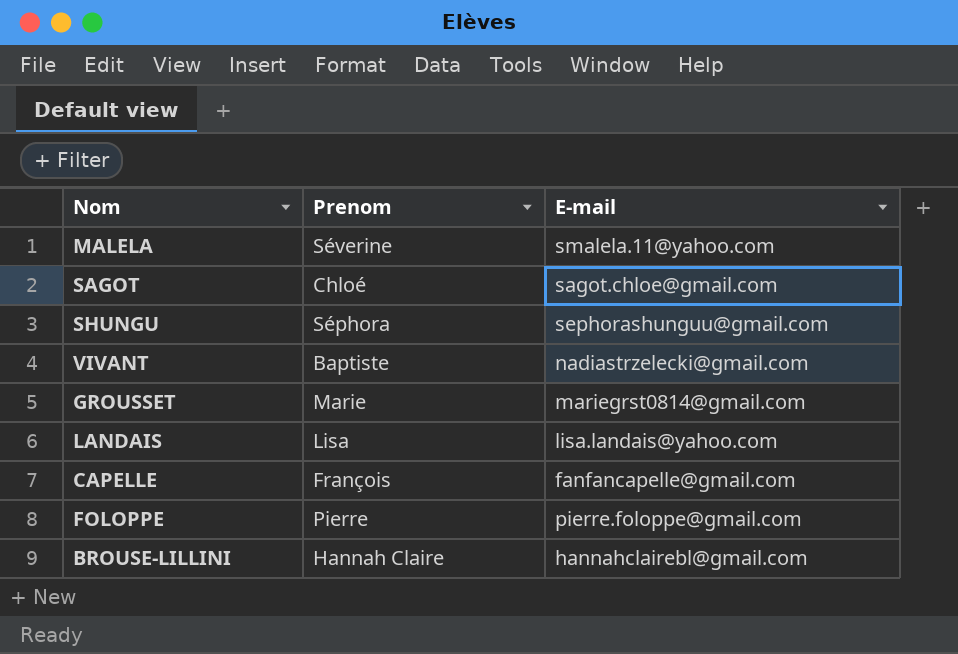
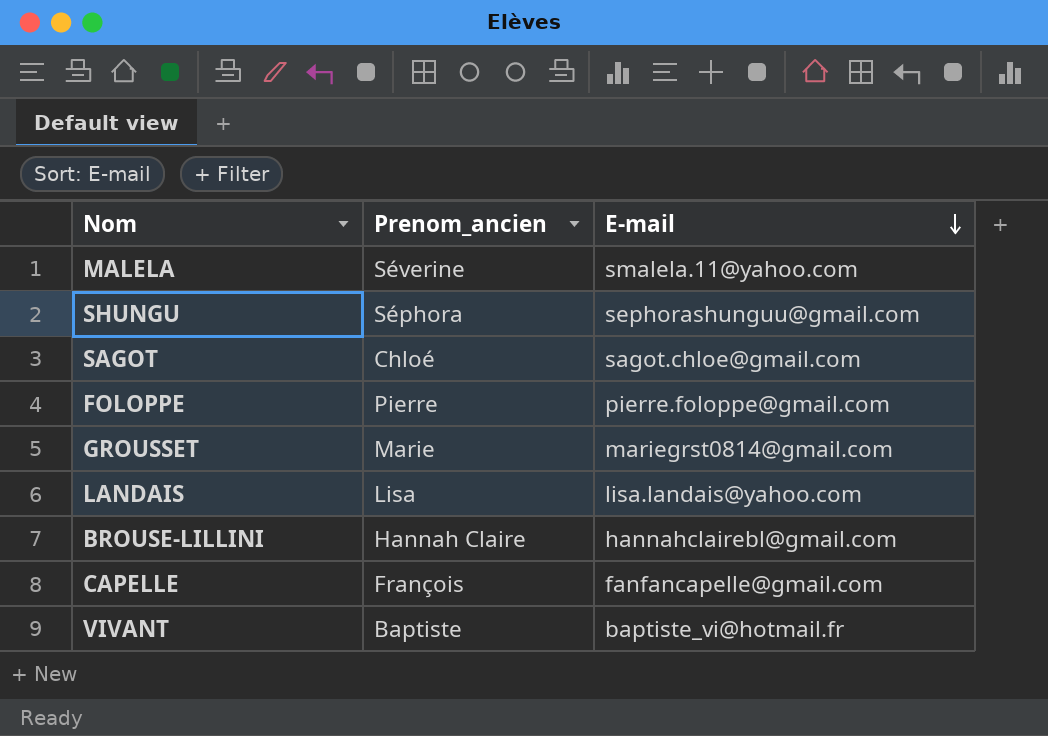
row order: none -> E-mail descending
column name: Prenom -> Prenom_ancien
VIVANT | E-mail: nadiastrzelecki@gmail.com -> baptiste_vi@hotmail.fr

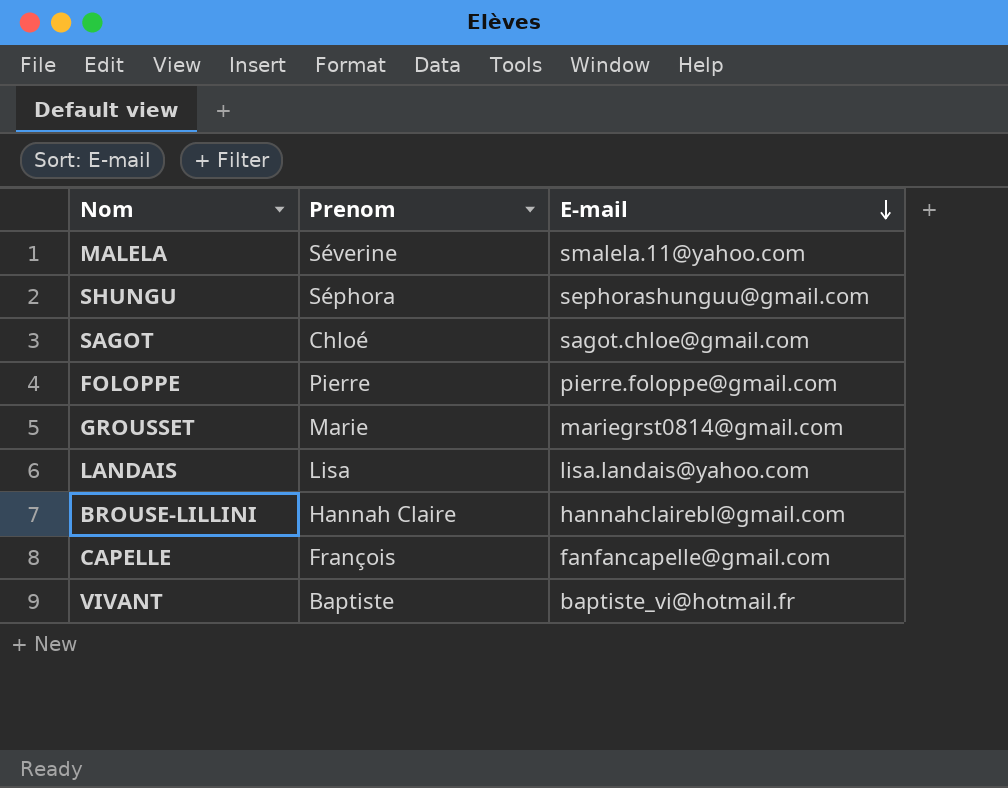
column name: Prenom_ancien -> Prenom

